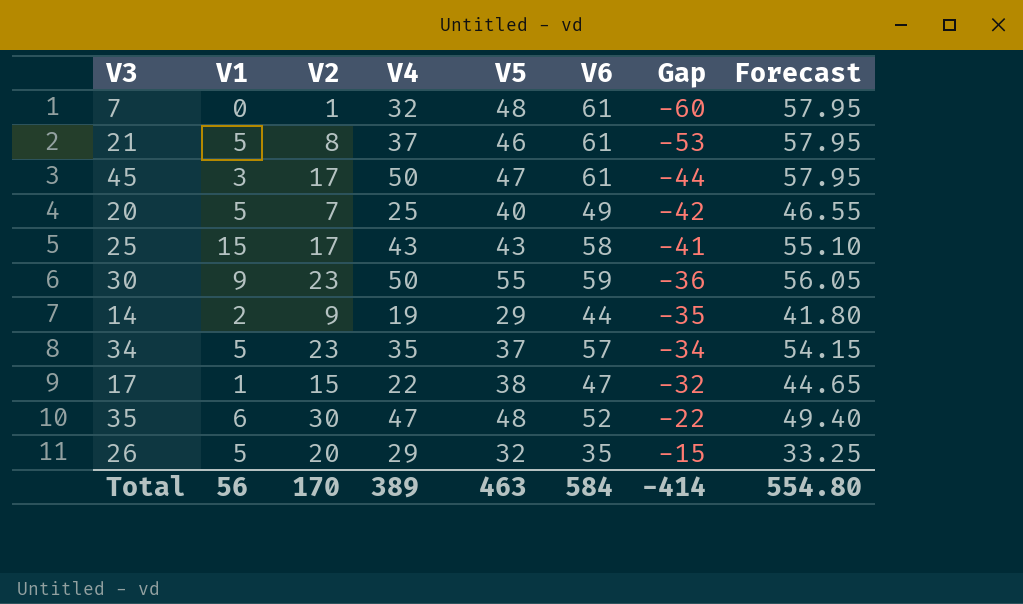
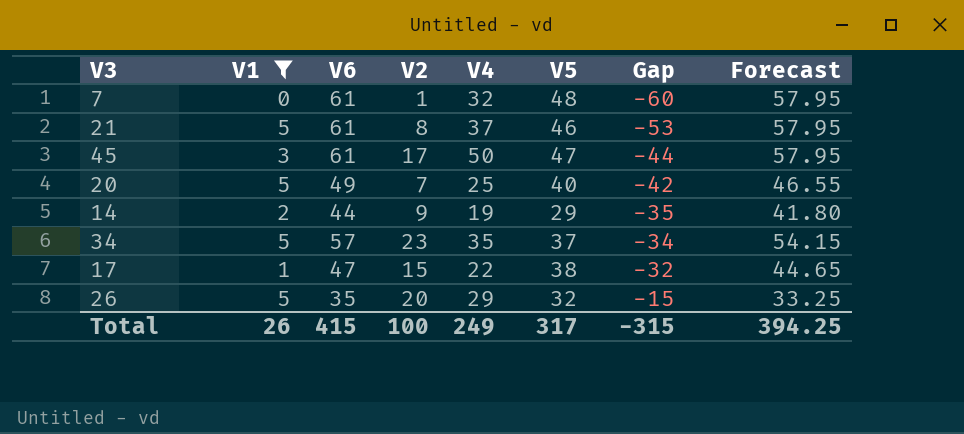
filter: none -> V1 <= 5
column V6 | position: 6 -> 3
Total | V1: 56 -> 26
Total | V6: 584 -> 415
Total | V2: 170 -> 100
Total | V4: 389 -> 249
Total | V5: 463 -> 317
Total | Gap: -414 -> -315
Total | Forecast: 554.80 -> 394.25

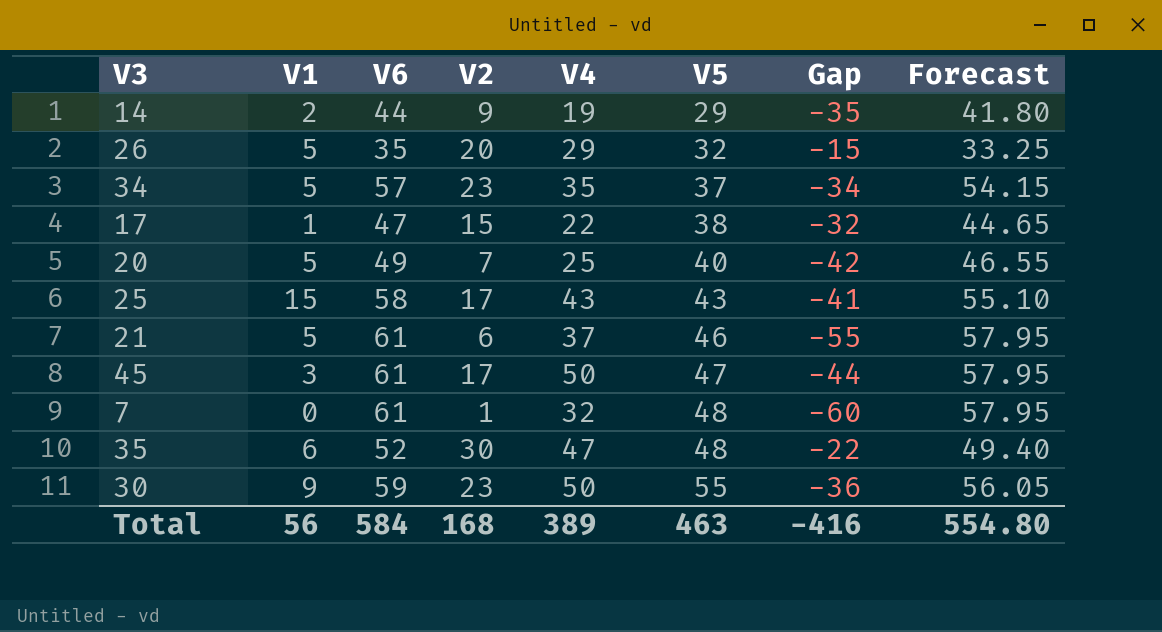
filter: V1 <= 5 -> none
row order: Gap ascending -> V5 ascending
21 | V2: 8 -> 6
21 | Gap: -53 -> -55
Total | V1: 26 -> 56
Total | V6: 415 -> 584
Total | V2: 100 -> 168
Total | V4: 249 -> 389
Total | V5: 317 -> 463
Total | Gap: -315 -> -416
Total | Forecast: 394.25 -> 554.80

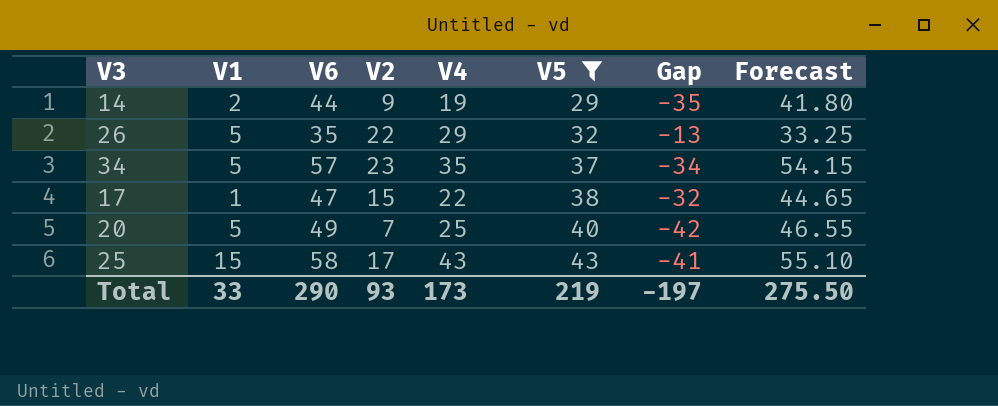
filter: none -> V5 <= 43
26 | V2: 20 -> 22
26 | Gap: -15 -> -13
Total | V1: 56 -> 33
Total | V6: 584 -> 290
Total | V2: 168 -> 93
Total | V4: 389 -> 173
Total | V5: 463 -> 219
Total | Gap: -416 -> -197
Total | Forecast: 554.80 -> 275.50

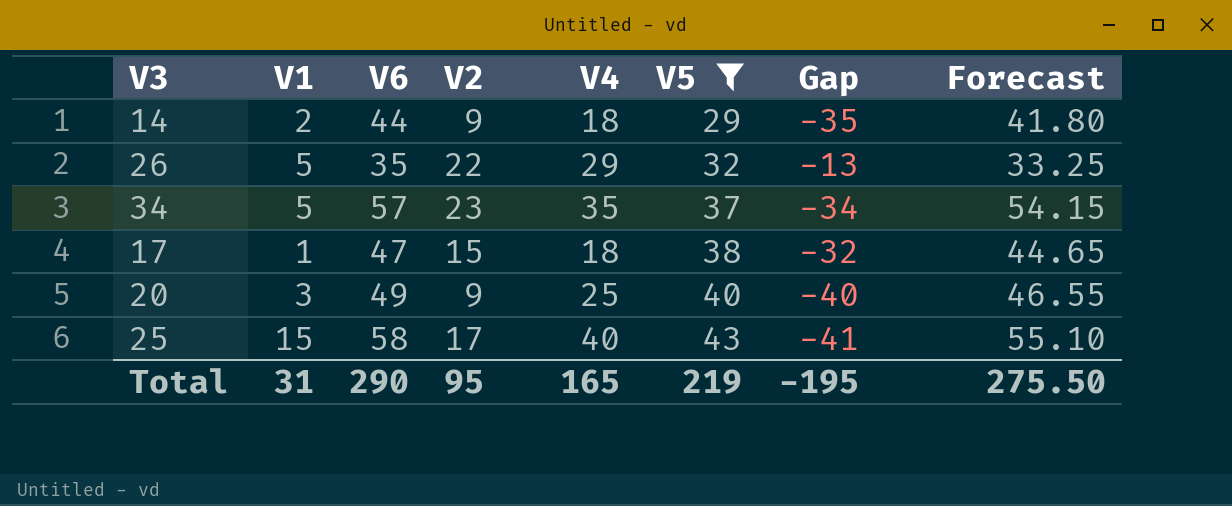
14 | V4: 19 -> 18
17 | V4: 22 -> 18
20 | V1: 5 -> 3
20 | V2: 7 -> 9
20 | Gap: -42 -> -40
25 | V4: 43 -> 40
Total | V1: 33 -> 31
Total | V2: 93 -> 95
Total | V4: 173 -> 165
Total | Gap: -197 -> -195

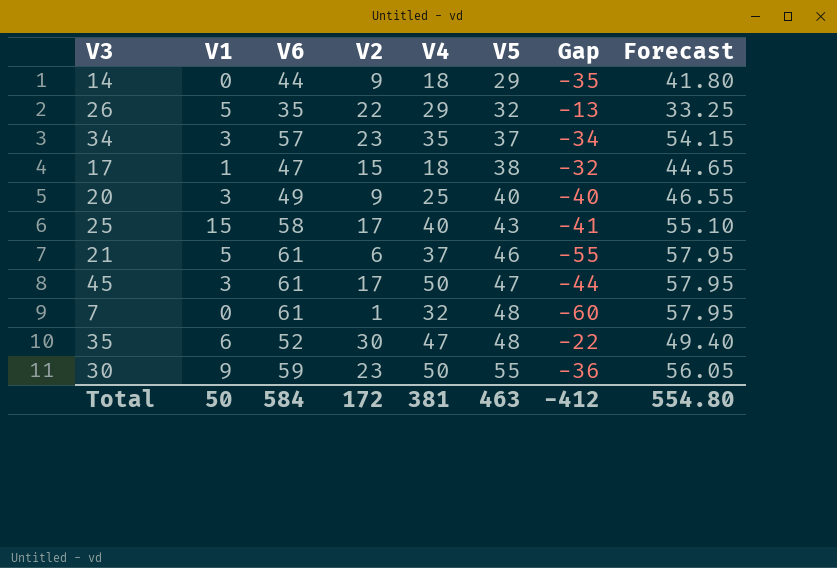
filter: V5 <= 43 -> none
14 | V1: 2 -> 0
34 | V1: 5 -> 3
Total | V1: 31 -> 50
Total | V6: 290 -> 584
Total | V2: 95 -> 172
Total | V4: 165 -> 381
Total | V5: 219 -> 463
Total | Gap: -195 -> -412
Total | Forecast: 275.50 -> 554.80

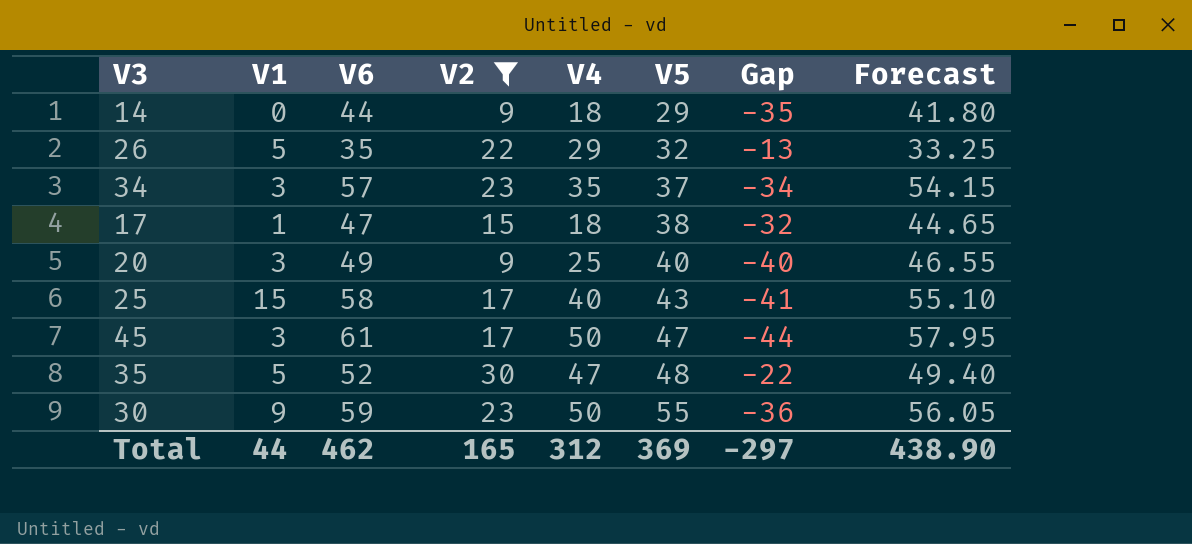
filter: none -> V2 >= 9
35 | V1: 6 -> 5
Total | V1: 50 -> 44
Total | V6: 584 -> 462
Total | V2: 172 -> 165
Total | V4: 381 -> 312
Total | V5: 463 -> 369
Total | Gap: -412 -> -297
Total | Forecast: 554.80 -> 438.90

